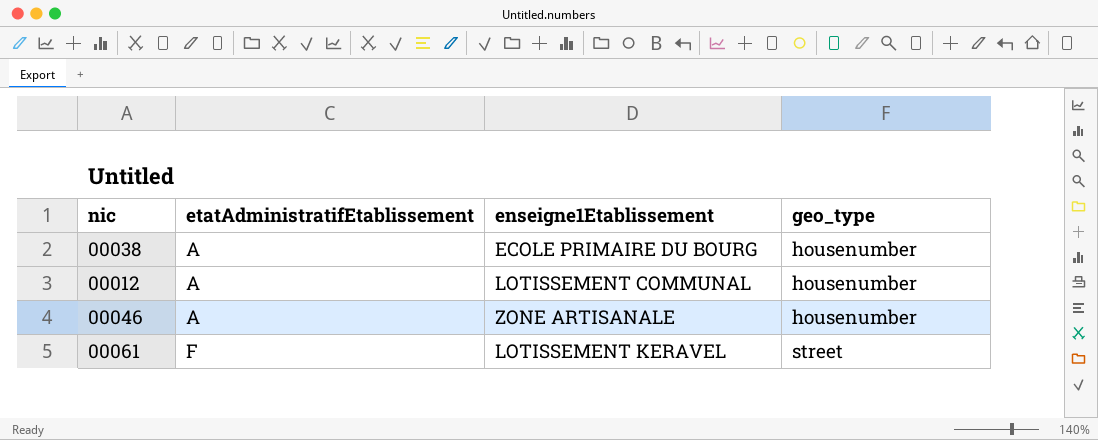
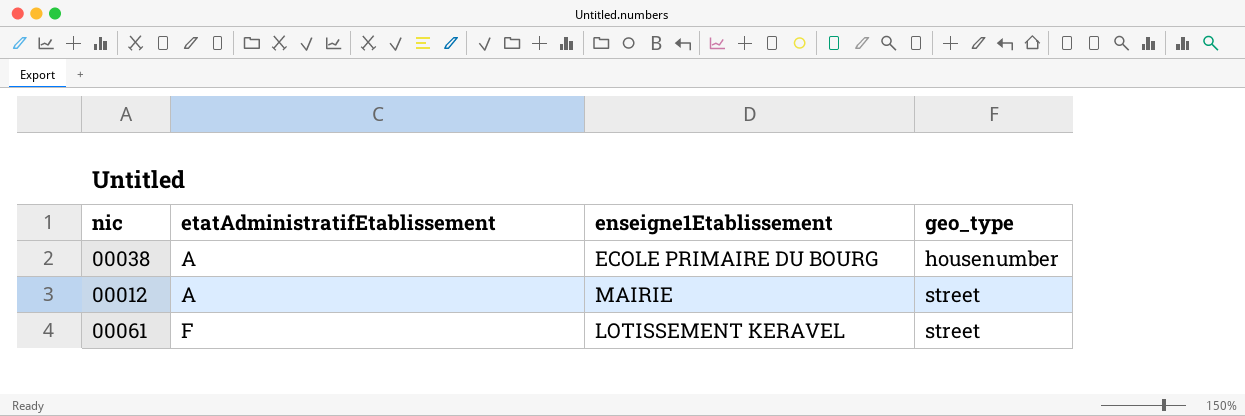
row 00046: A | ZONE ARTISANALE | housenumber -> none
00012 | enseigne1Etablissement: LOTISSEMENT COMMUNAL -> MAIRIE
00012 | geo_type: housenumber -> street

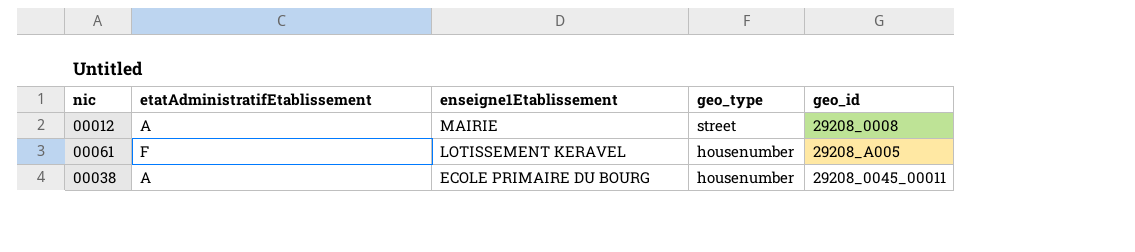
row order: etatAdministratifEtablissement ascending -> enseigne1Etablissement descending
column geo_id | position: none -> 5
00061 | geo_type: street -> housenumber

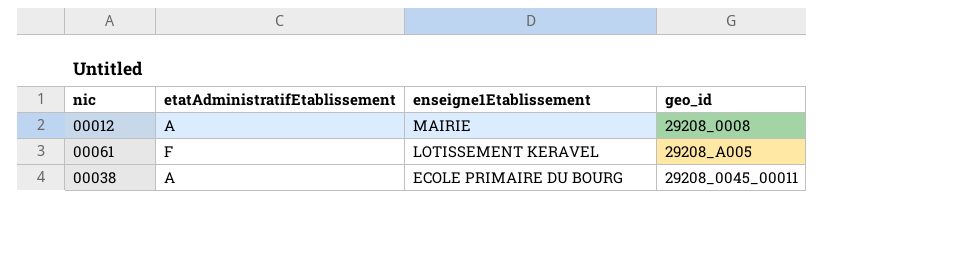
column geo_type | position: 4 -> none

